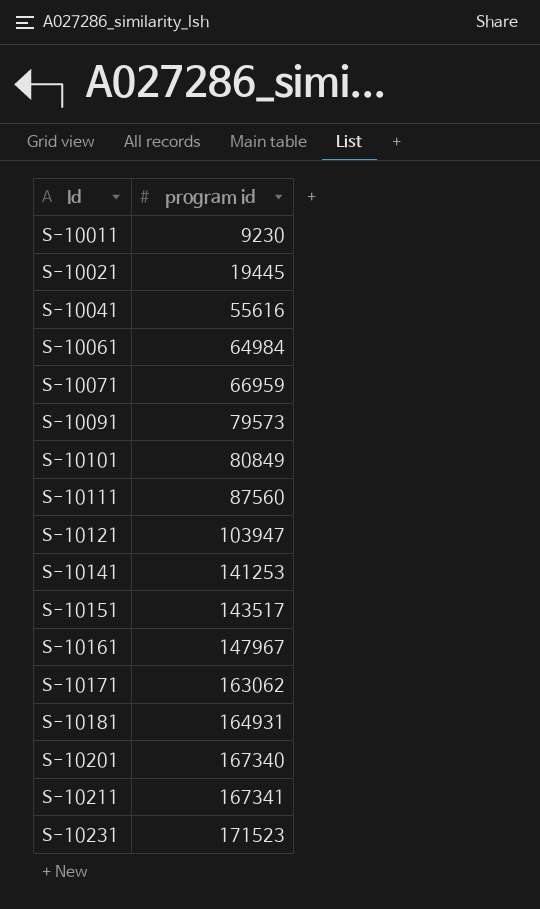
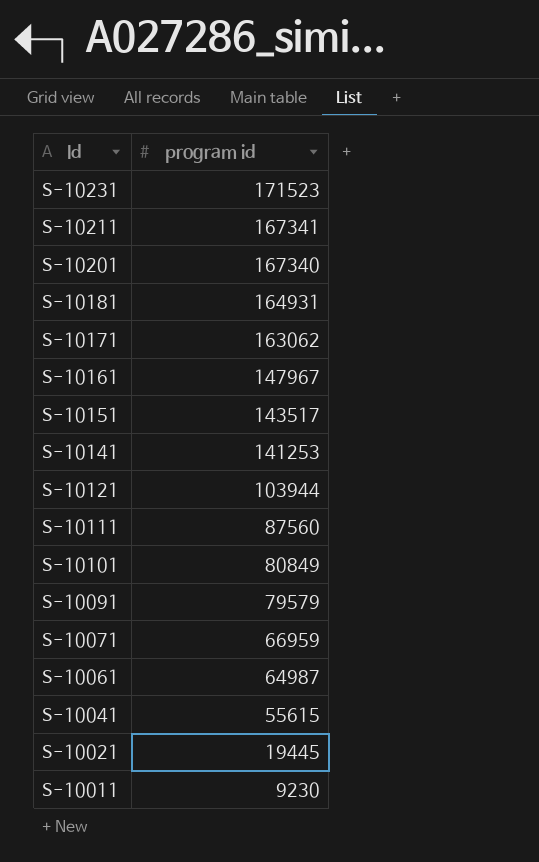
row order: Id ascending -> Id descending
S-10121 | program id: 103947 -> 103944
S-10091 | program id: 79573 -> 79579
S-10061 | program id: 64984 -> 64987
S-10041 | program id: 55616 -> 55615

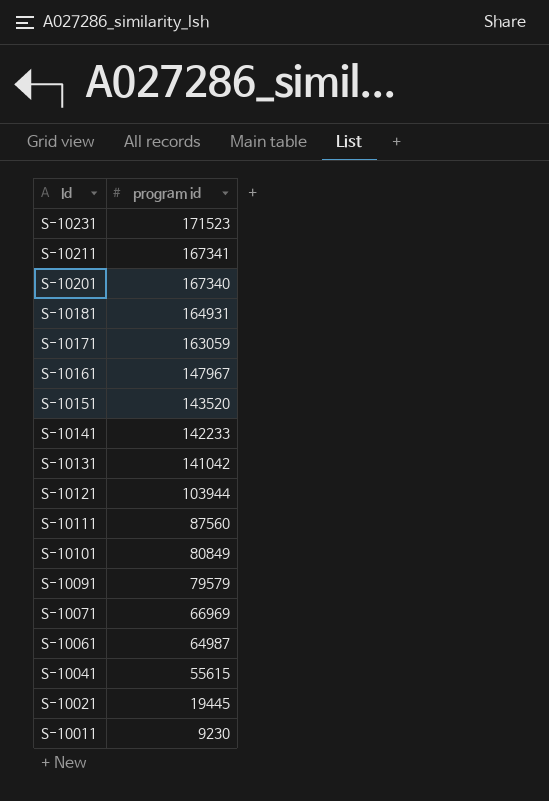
S-10171 | program id: 163062 -> 163059
S-10151 | program id: 143517 -> 143520
S-10141 | program id: 141253 -> 142233
row S-10131: none -> 141042
S-10071 | program id: 66959 -> 66969

